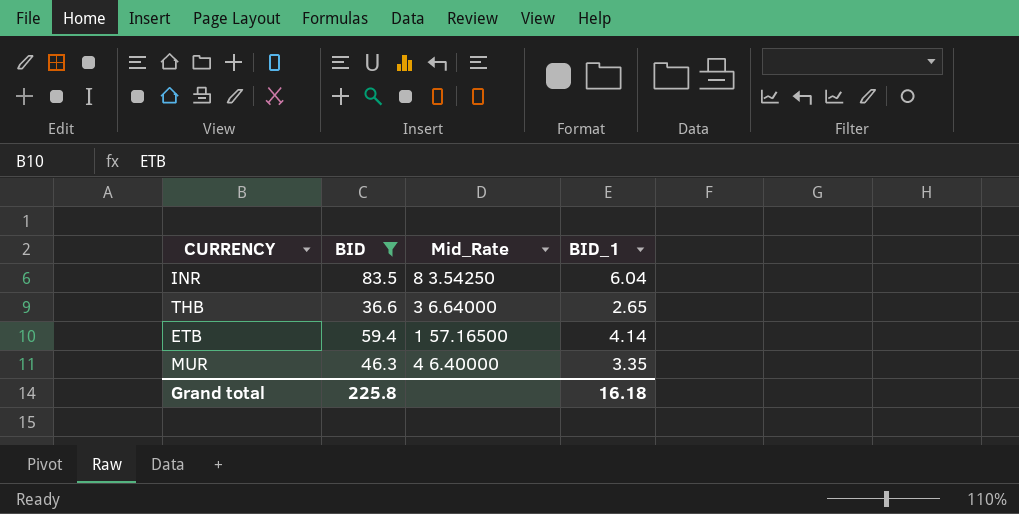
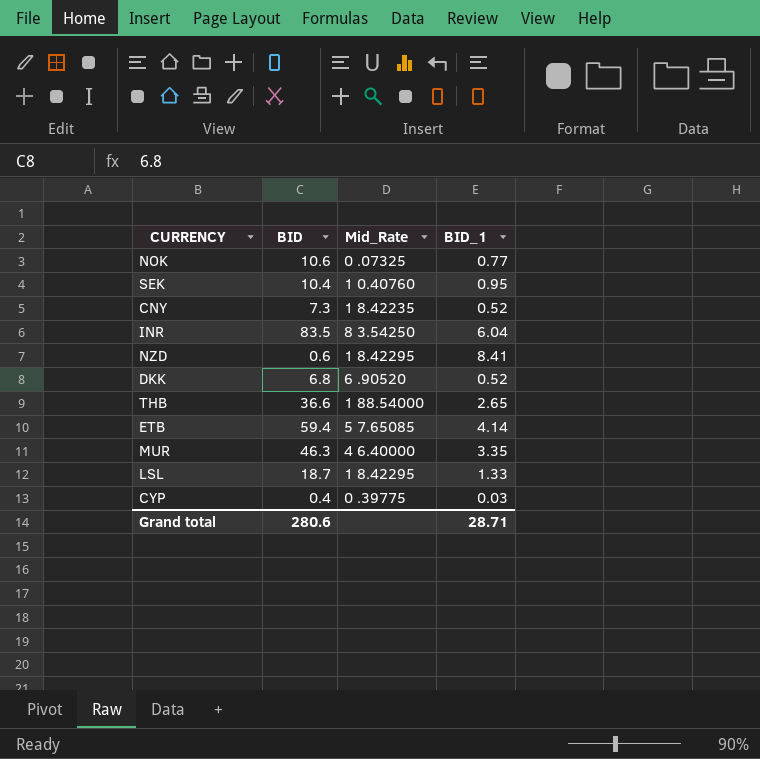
filter: BID >= 36.6 -> none
THB | Mid_Rate: 3 6.64000 -> 1 88.54000
ETB | Mid_Rate: 1 57.16500 -> 5 7.65085
Grand total | BID: 225.8 -> 280.6
Grand total | BID_1: 16.18 -> 28.71

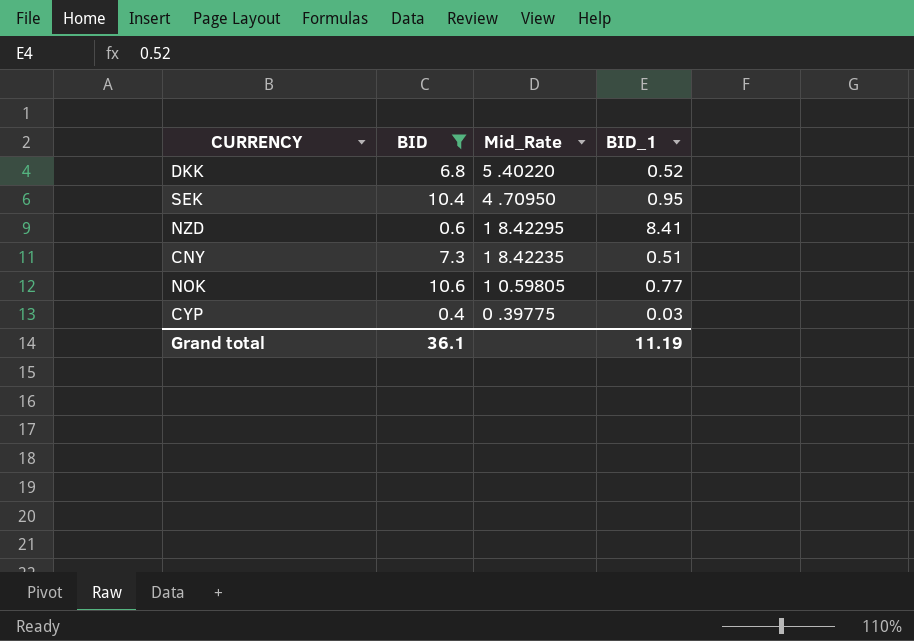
filter: none -> BID <= 10.6
row order: none -> Mid_Rate descending
DKK | Mid_Rate: 6 .90520 -> 5 .40220
SEK | Mid_Rate: 1 0.40760 -> 4 .70950
CNY | BID_1: 0.52 -> 0.51
NOK | Mid_Rate: 0 .07325 -> 1 0.59805
Grand total | BID: 280.6 -> 36.1
Grand total | BID_1: 28.71 -> 11.19

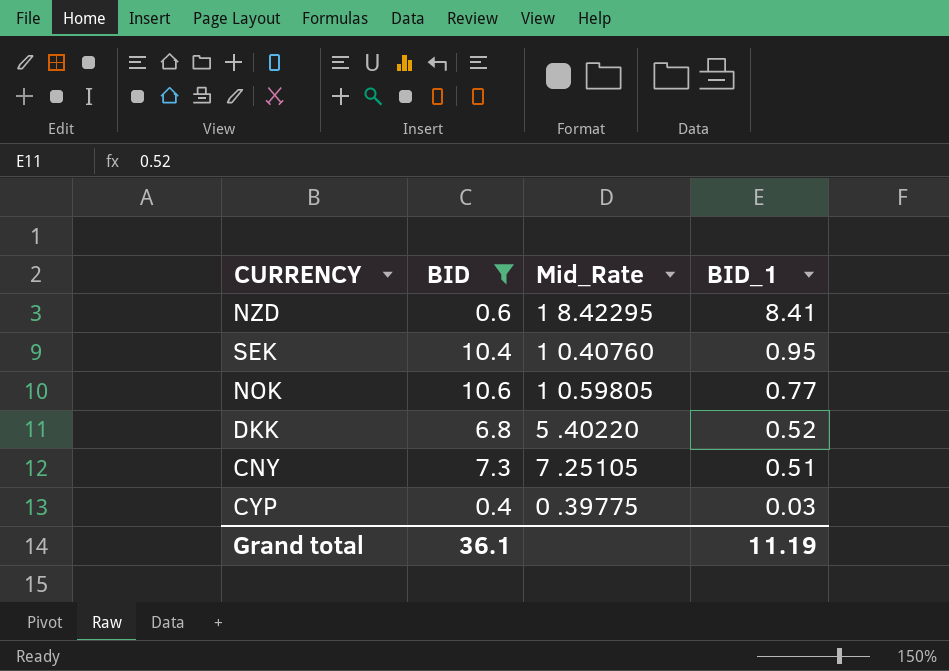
row order: Mid_Rate descending -> BID_1 descending
SEK | Mid_Rate: 4 .70950 -> 1 0.40760
CNY | Mid_Rate: 1 8.42235 -> 7 .25105

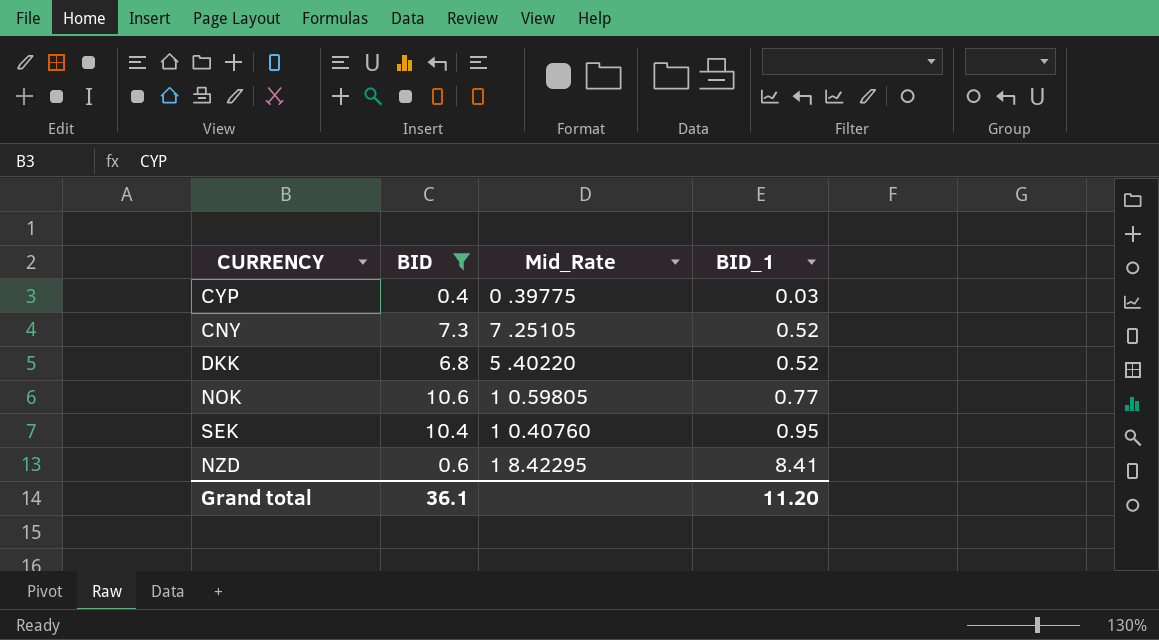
row order: BID_1 descending -> BID_1 ascending
CNY | BID_1: 0.51 -> 0.52
Grand total | BID_1: 11.19 -> 11.20

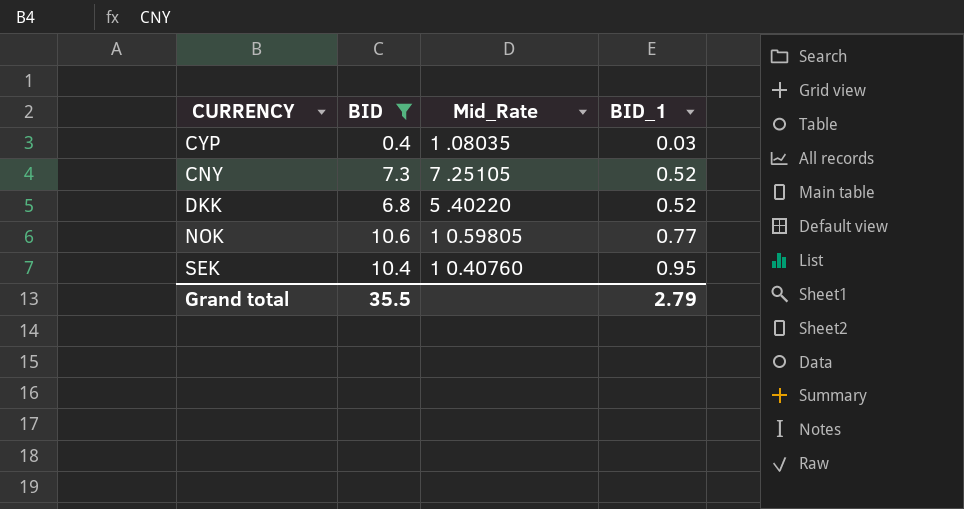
row NZD: 0.6 | 1 8.42295 | 8.41 -> none
CYP | Mid_Rate: 0 .39775 -> 1 .08035
Grand total | BID: 36.1 -> 35.5
Grand total | BID_1: 11.20 -> 2.79

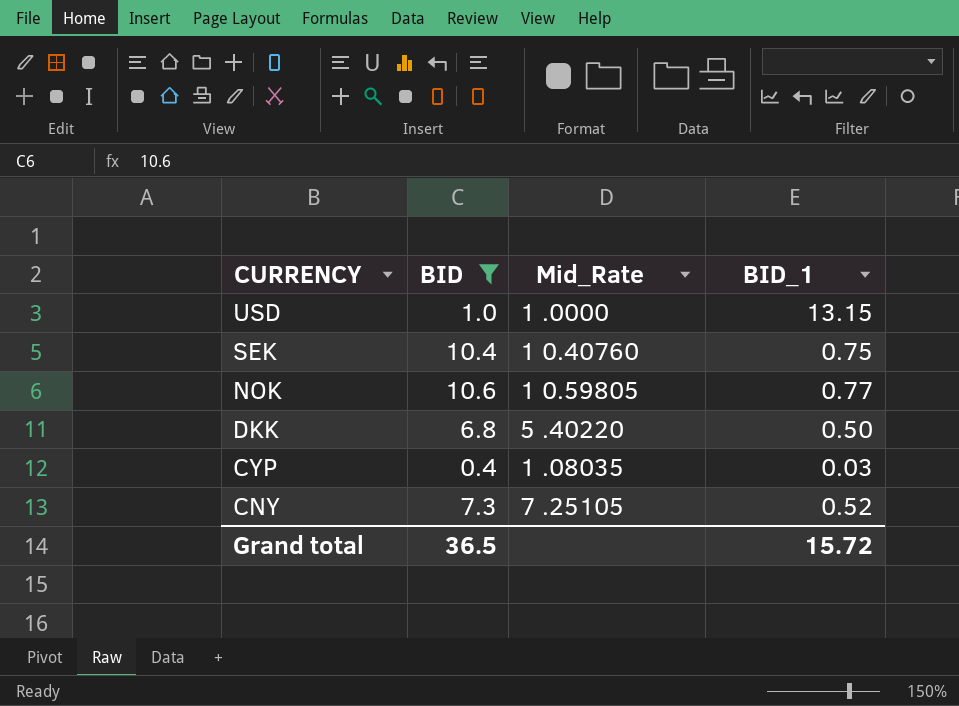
row order: BID_1 ascending -> CURRENCY descending
row USD: none -> 1.0 | 1 .0000 | 13.15
SEK | BID_1: 0.95 -> 0.75
DKK | BID_1: 0.52 -> 0.50
Grand total | BID: 35.5 -> 36.5
Grand total | BID_1: 2.79 -> 15.72

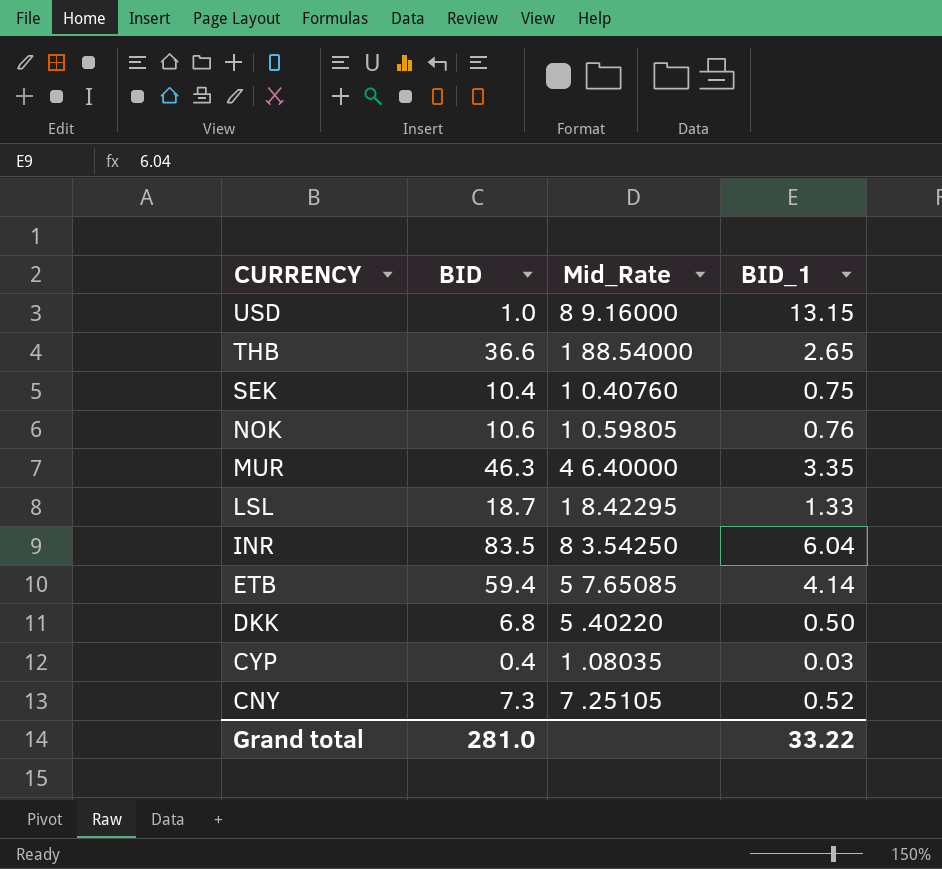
filter: BID <= 10.6 -> none
USD | Mid_Rate: 1 .0000 -> 8 9.16000
NOK | BID_1: 0.77 -> 0.76
Grand total | BID: 36.5 -> 281.0
Grand total | BID_1: 15.72 -> 33.22

